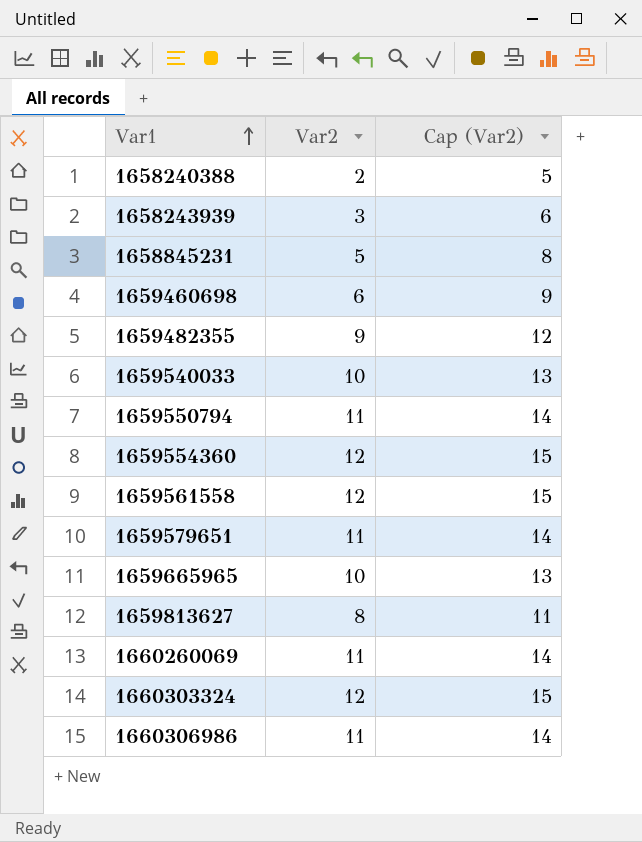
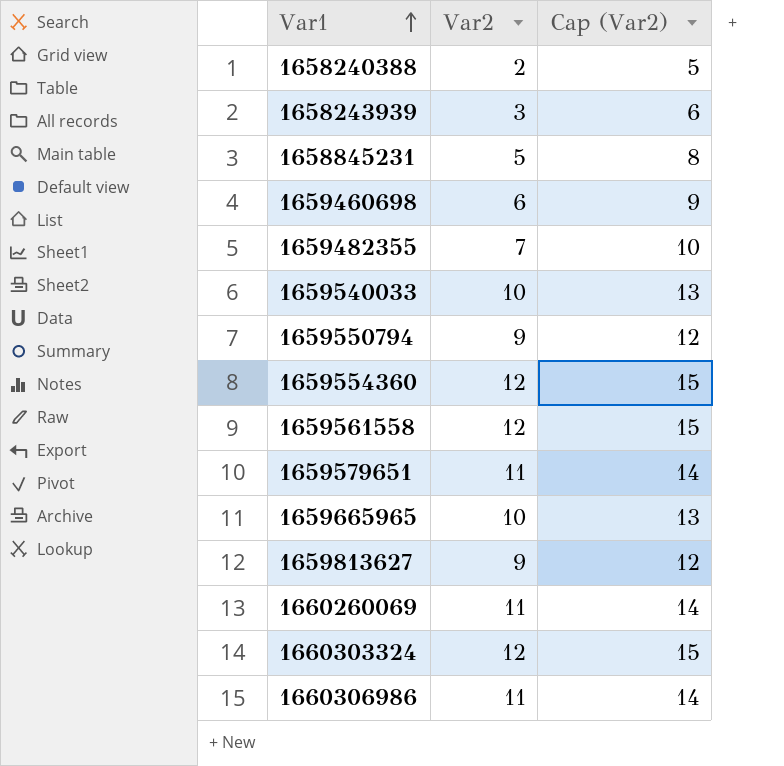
1659482355 | Var2: 9 -> 7
1659482355 | Cap (Var2): 12 -> 10
1659550794 | Var2: 11 -> 9
1659550794 | Cap (Var2): 14 -> 12
1659813627 | Var2: 8 -> 9
1659813627 | Cap (Var2): 11 -> 12

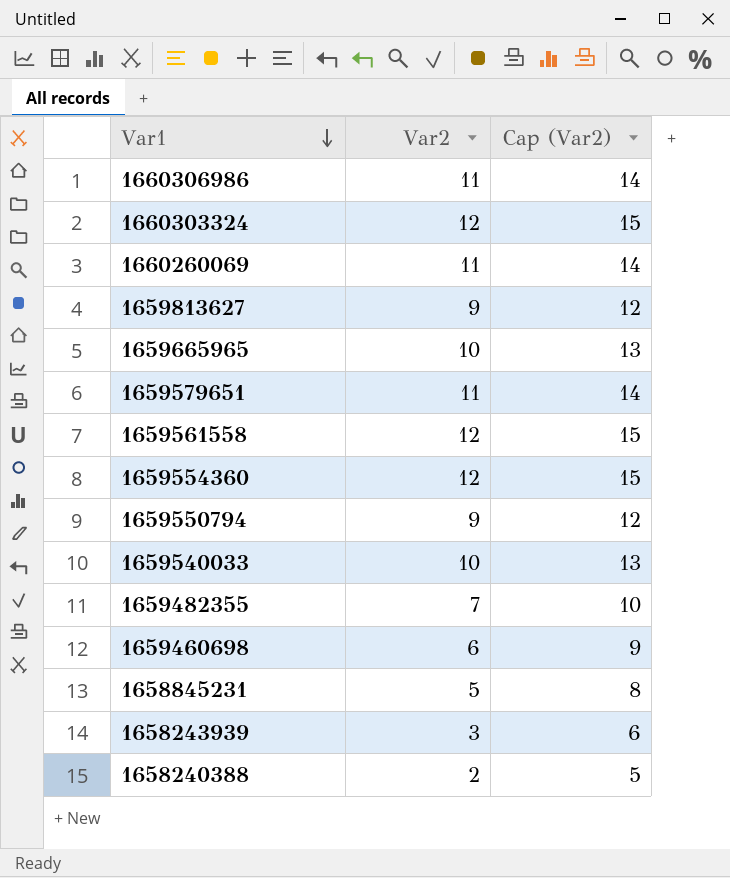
row order: Var1 ascending -> Var1 descending

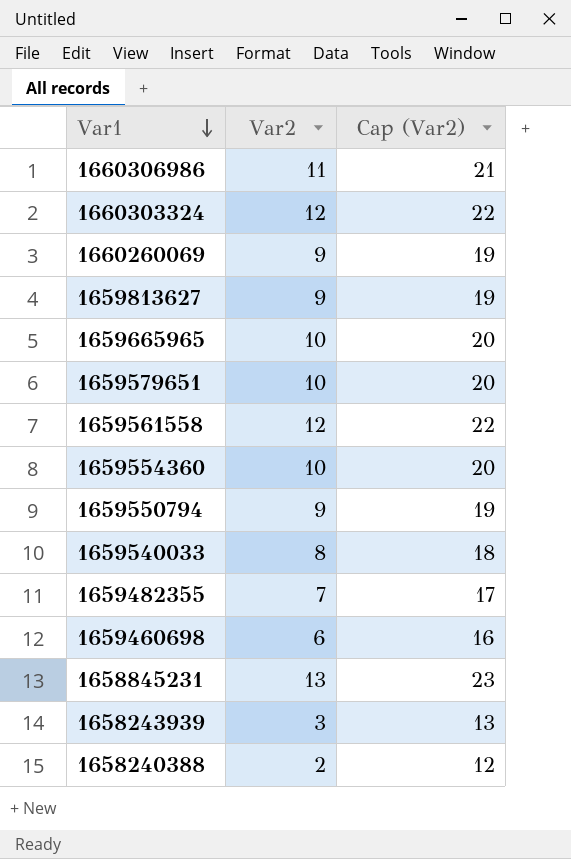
column Cap (Var2) | formula: [Var2] + 3 -> [Var2] + 10
1660260069 | Var2: 11 -> 9
1659579651 | Var2: 11 -> 10
1659554360 | Var2: 12 -> 10
1659540033 | Var2: 10 -> 8
1658845231 | Var2: 5 -> 13

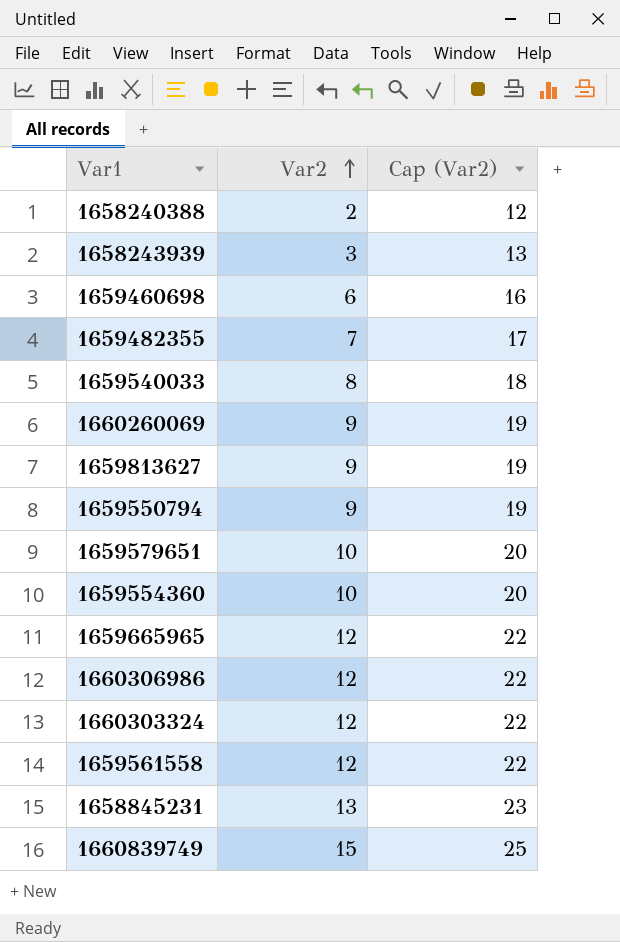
row order: Var1 descending -> Var2 ascending
1659665965 | Var2: 10 -> 12
1659665965 | Cap (Var2): 20 -> 22
1660306986 | Var2: 11 -> 12
1660306986 | Cap (Var2): 21 -> 22
row 1660839749: none -> 15 | 25

